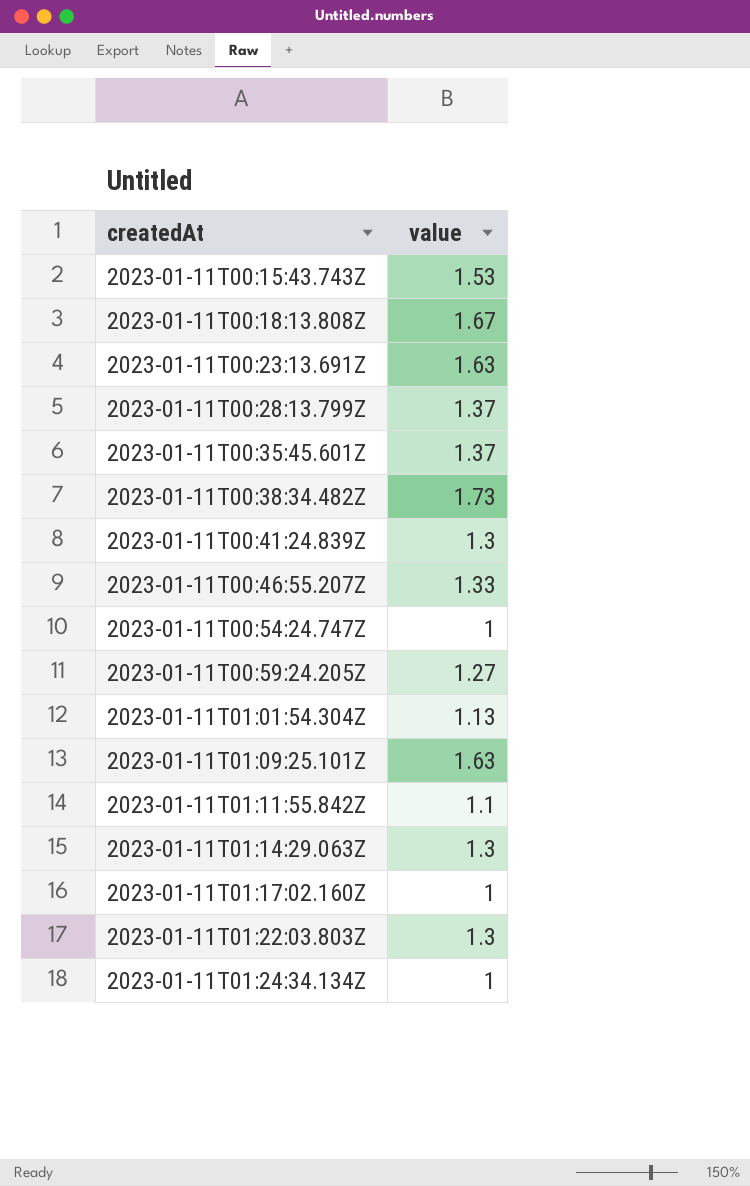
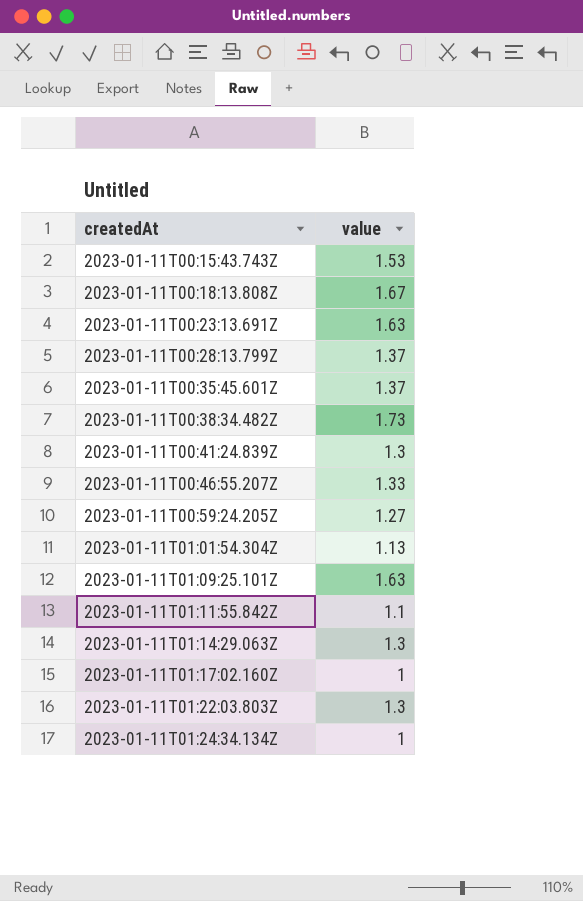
row 2023-01-11T00:54:24.747Z: 1 -> none

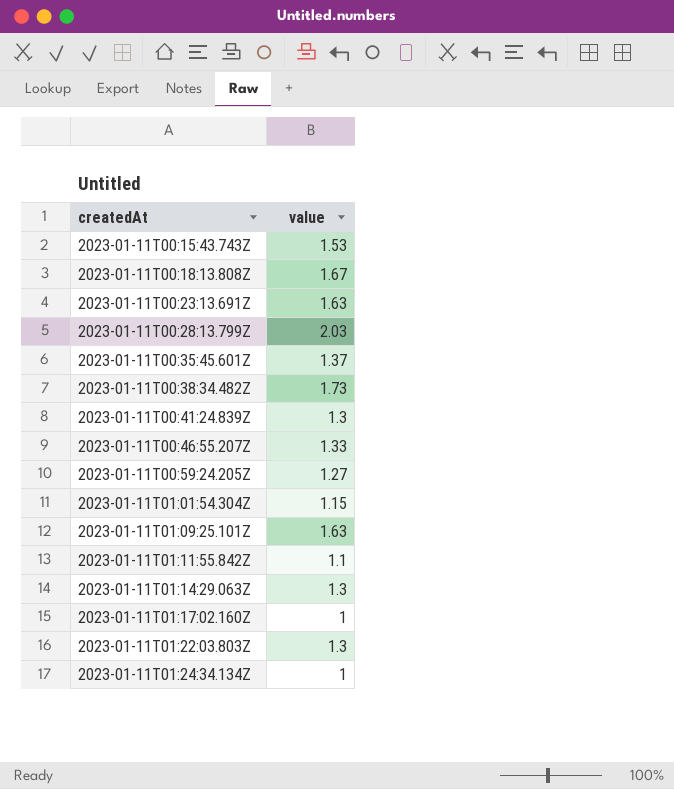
2023-01-11T00:28:13.799Z | value: 1.37 -> 2.03
2023-01-11T01:01:54.304Z | value: 1.13 -> 1.15

